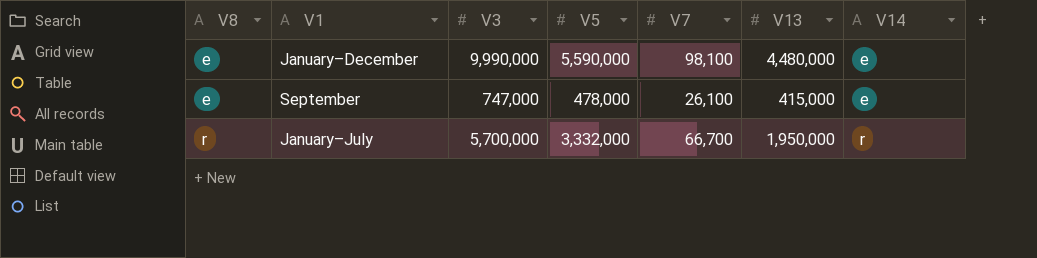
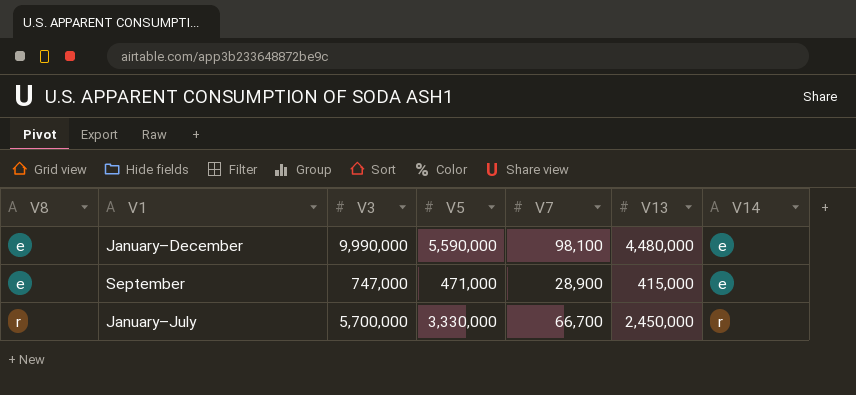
September | V5: 478,000 -> 471,000
September | V7: 26,100 -> 28,900
January–July | V5: 3,332,000 -> 3,330,000
January–July | V13: 1,950,000 -> 2,450,000

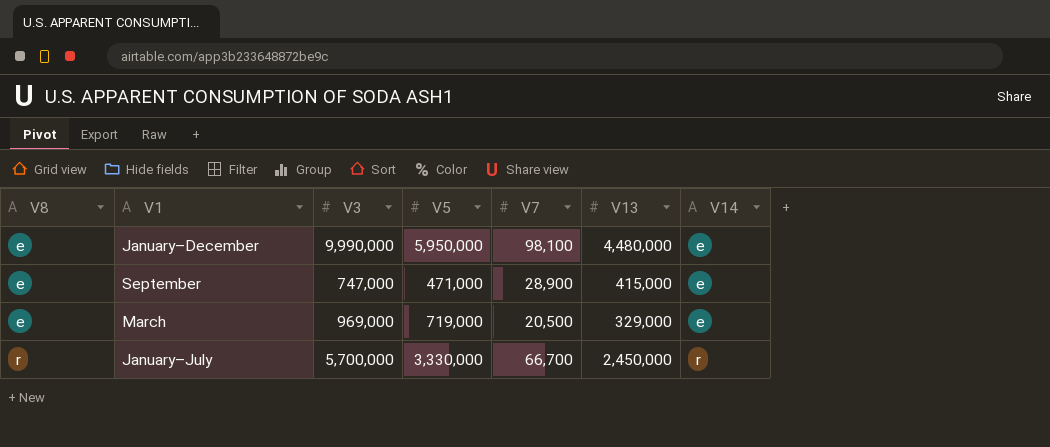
January–December | V5: 5,590,000 -> 5,950,000
row March: none -> e | 969,000 | 719,000 | 20,500 | 329,000 | e

